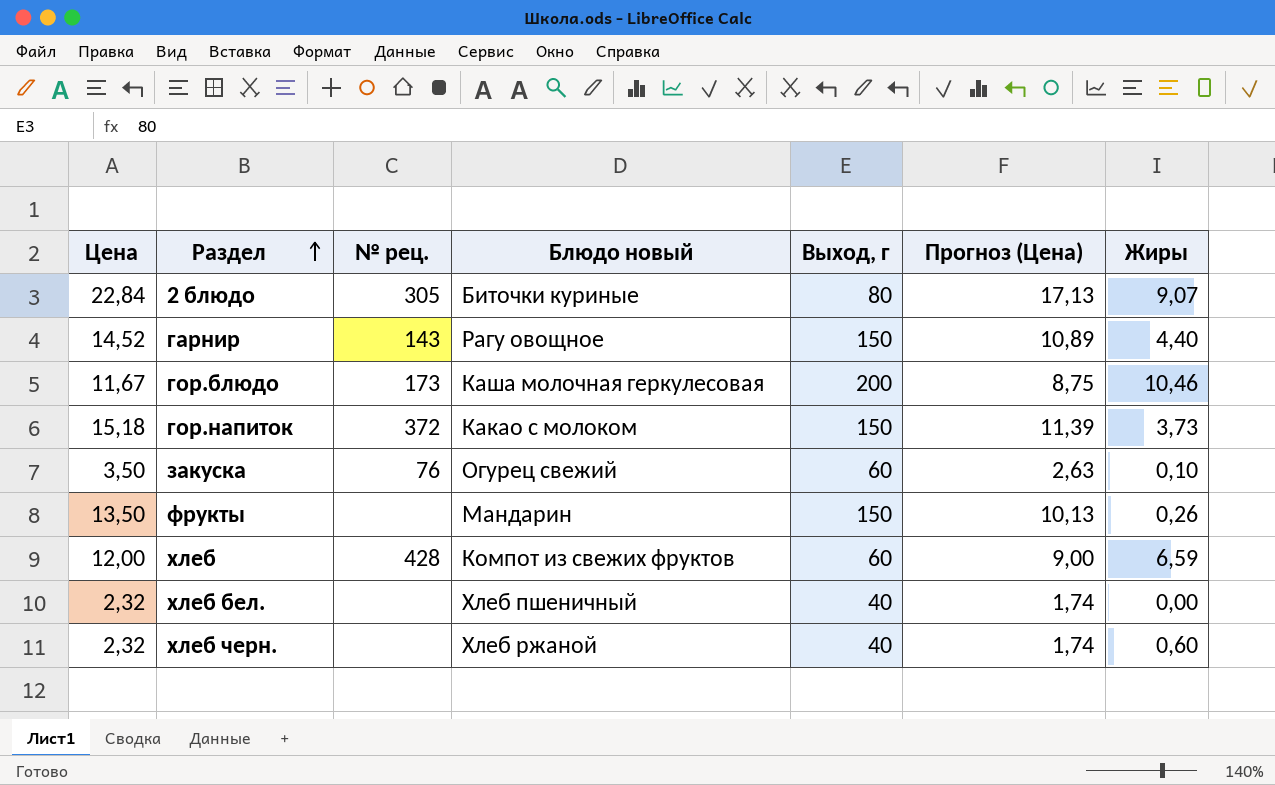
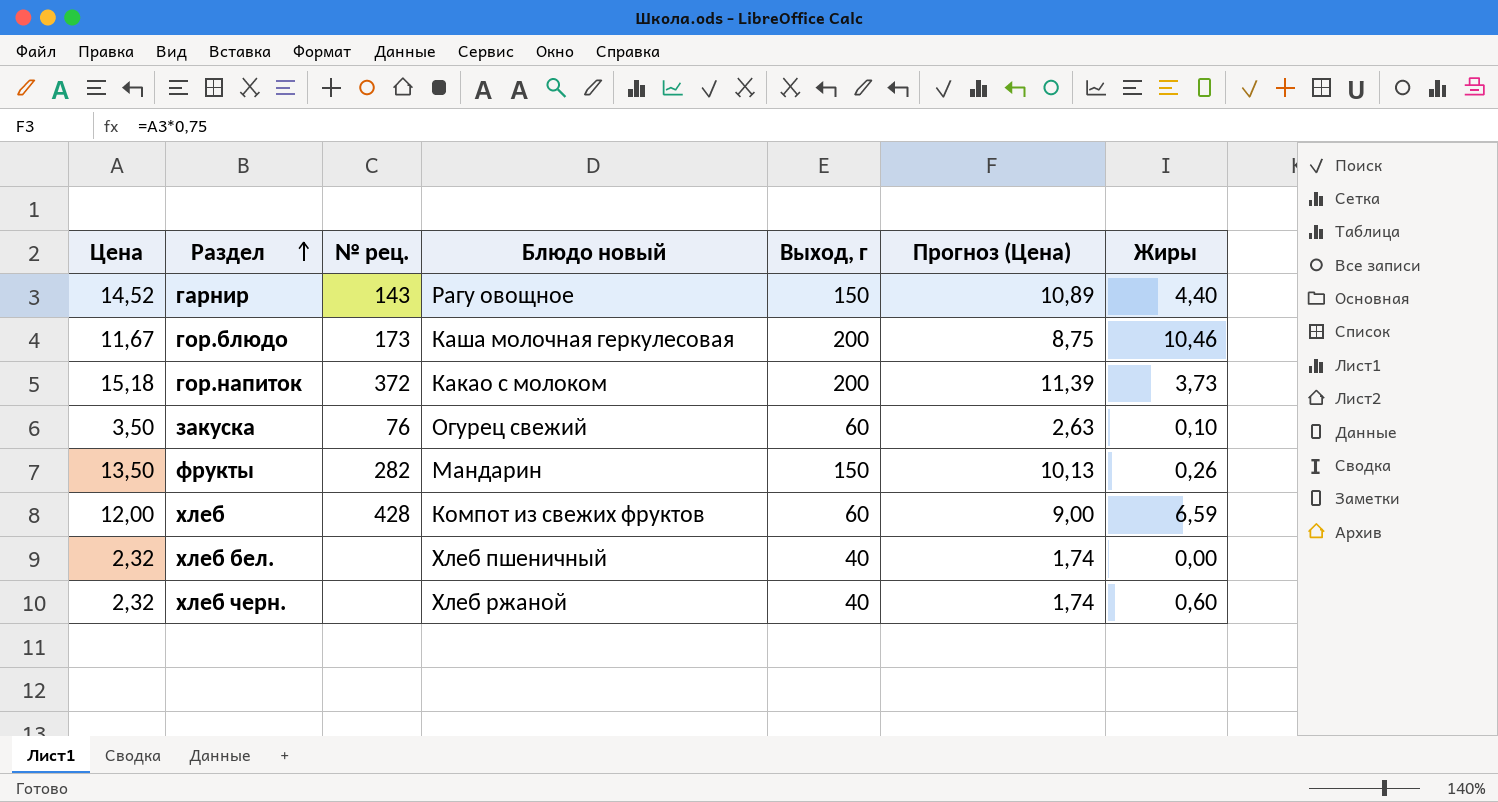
row 2 блюдо: 22,84 | 305 | Биточки куриные | 80 | 17,13 | 9,07 -> none
гор.напиток | Выход, г: 150 -> 200
фрукты | № рец.: none -> 282

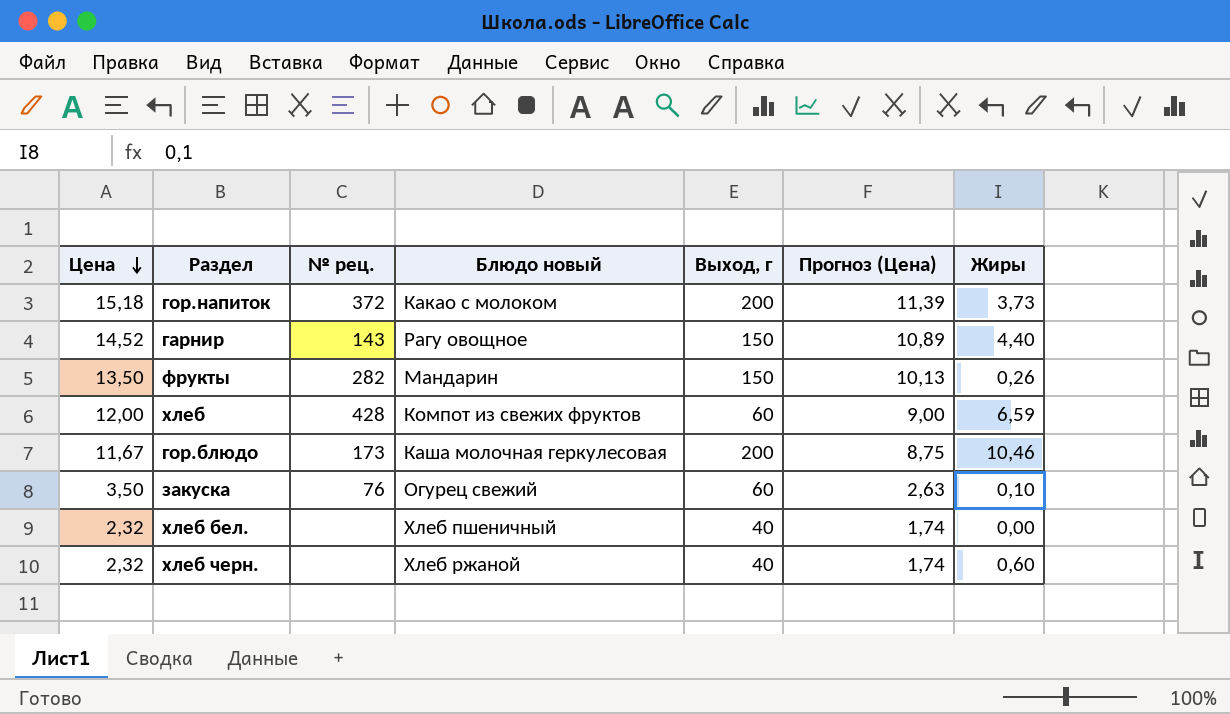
row order: Раздел ascending -> Цена descending

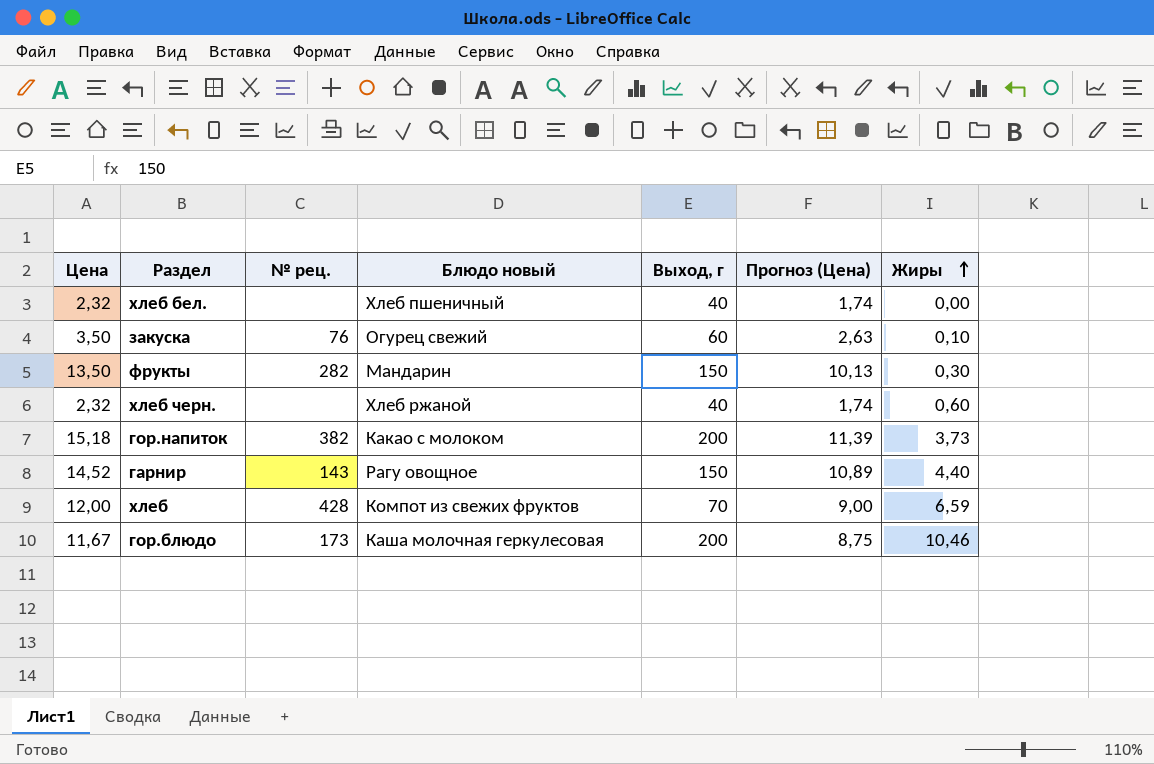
row order: Цена descending -> Жиры ascending
фрукты | Жиры: 0,26 -> 0,30
гор.напиток | № рец.: 372 -> 382
хлеб | Выход, г: 60 -> 70

